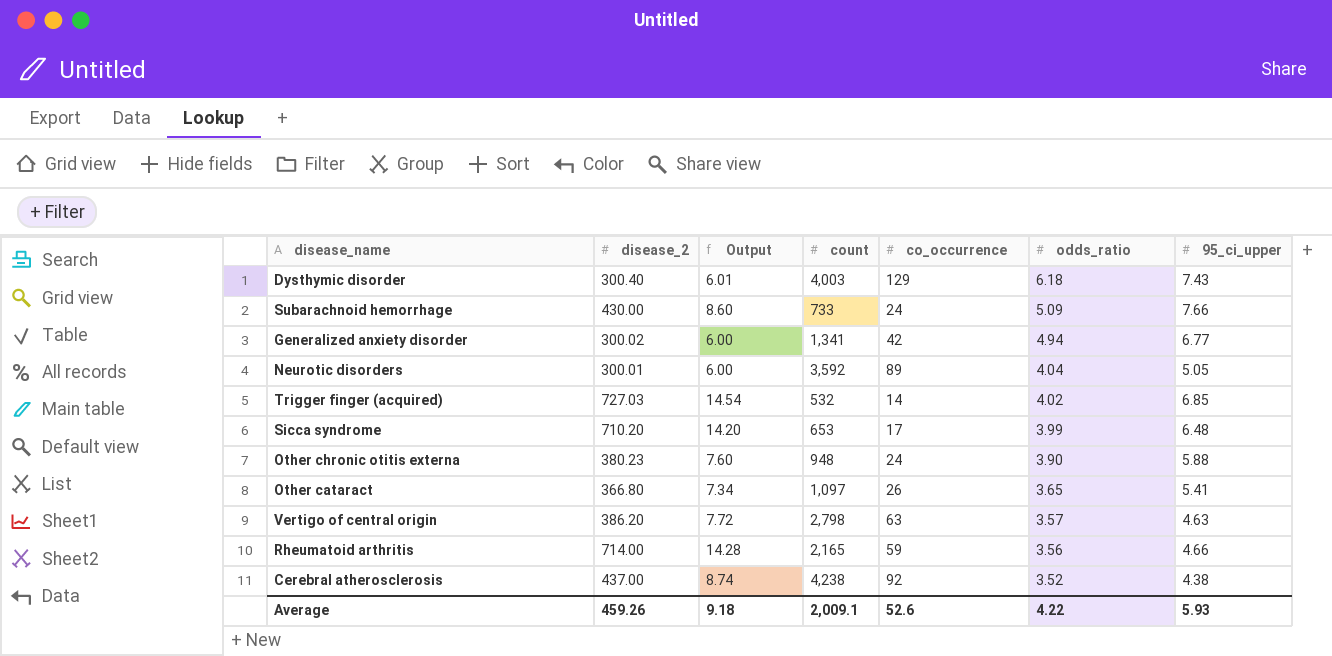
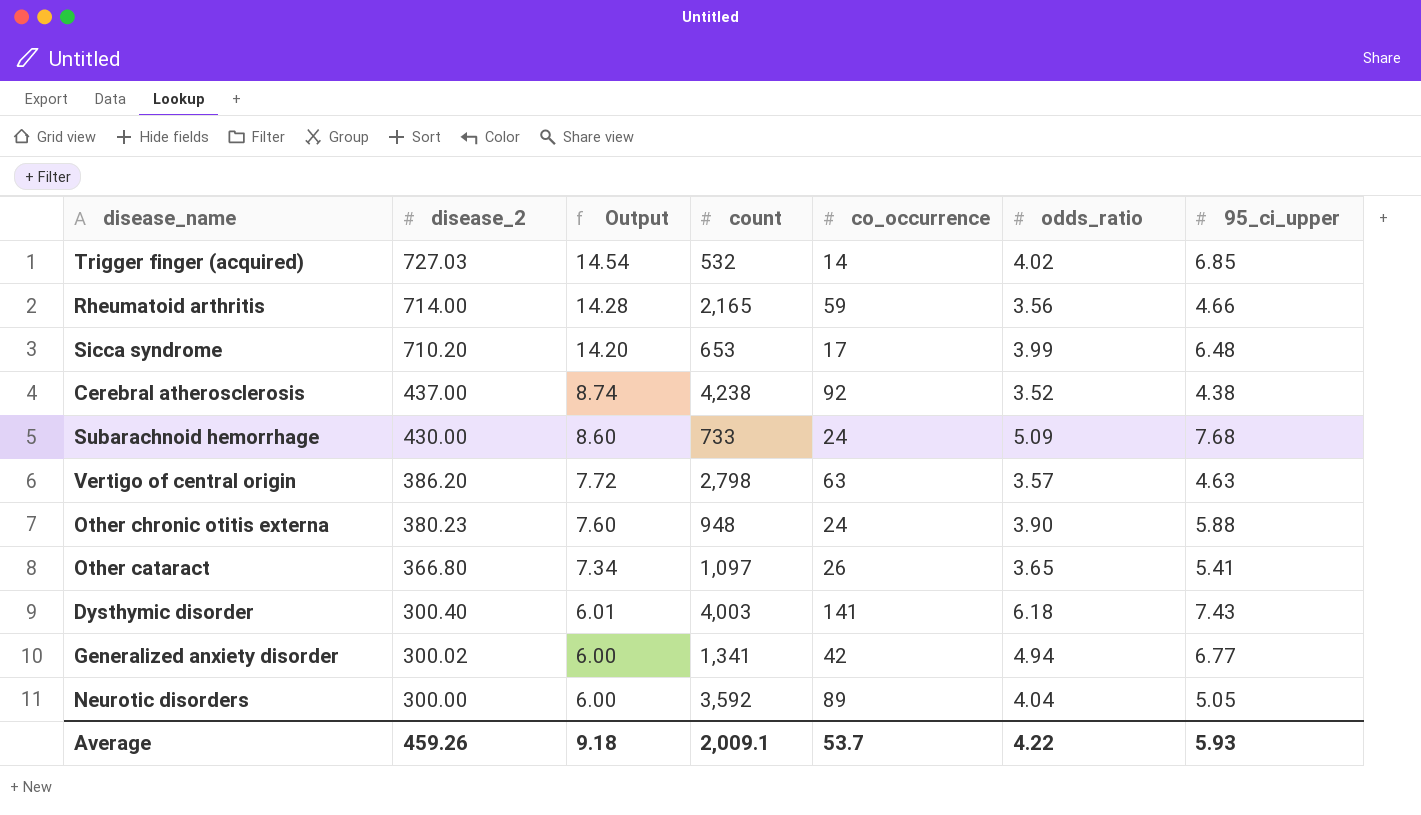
row order: odds_ratio descending -> disease_2 descending
Subarachnoid hemorrhage | 95_ci_upper: 7.66 -> 7.68
Dysthymic disorder | co_occurrence: 129 -> 141
Neurotic disorders | disease_2: 300.01 -> 300.00
Average | co_occurrence: 52.6 -> 53.7

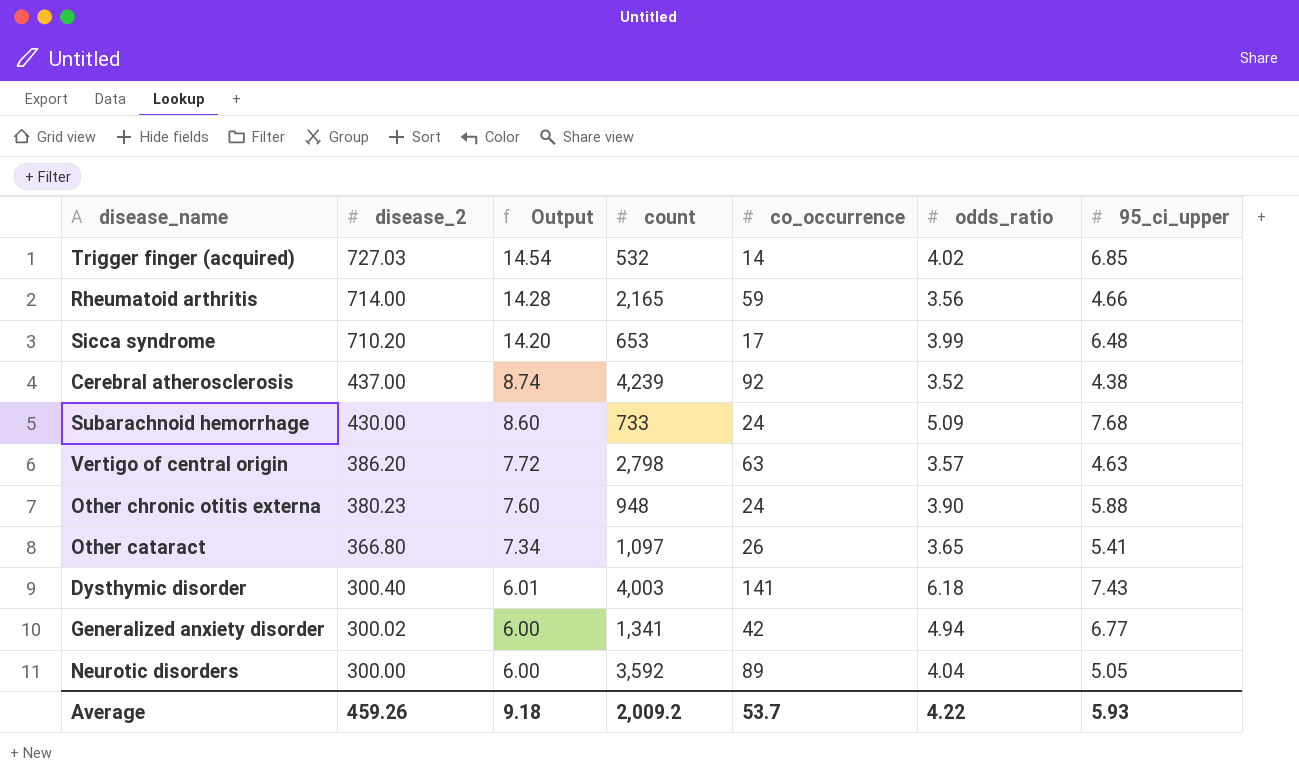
Cerebral atherosclerosis | count: 4,238 -> 4,239
Average | count: 2,009.1 -> 2,009.2

